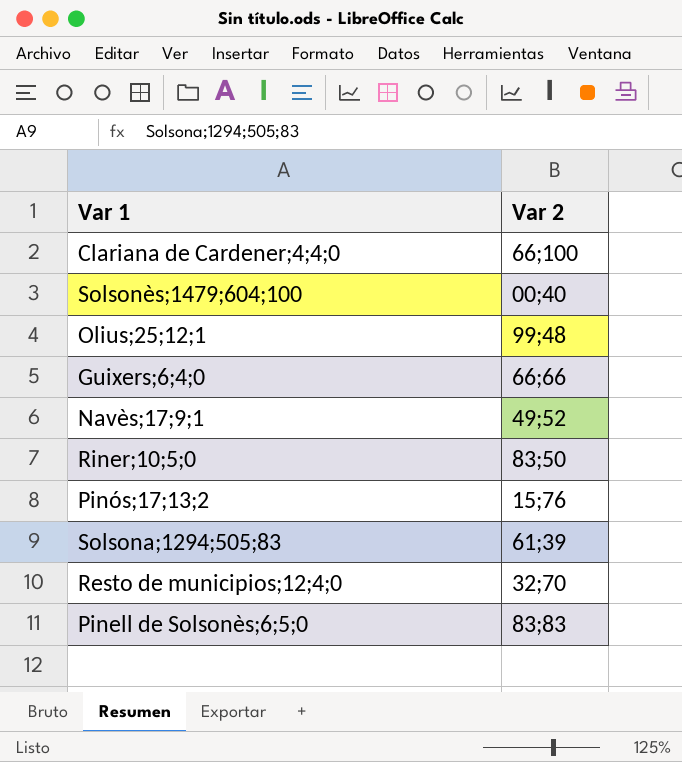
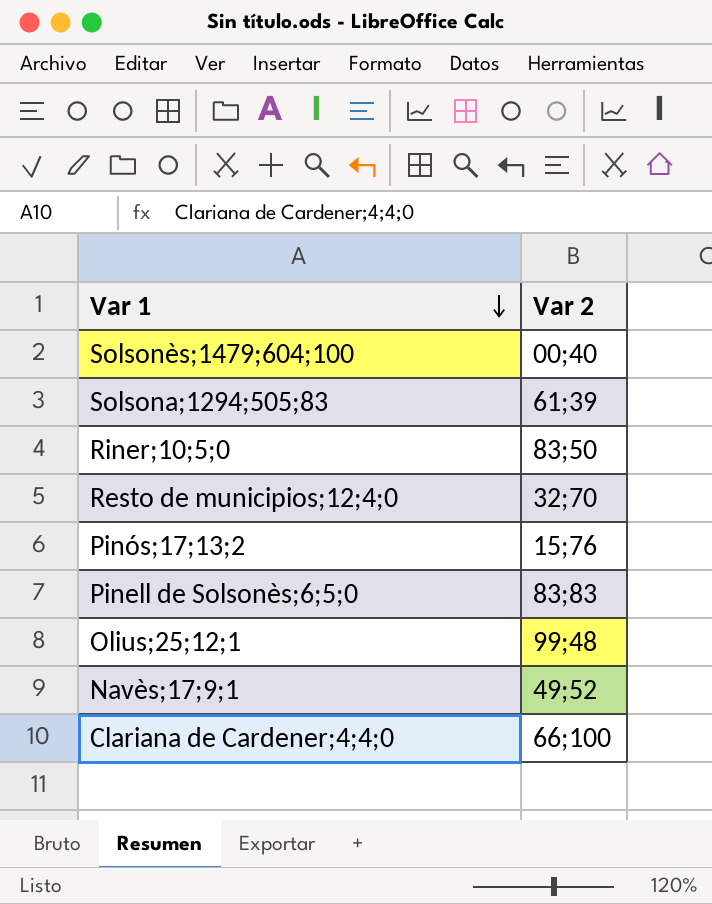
row order: none -> Var 1 descending
row Guixers;6;4;0: 66;66 -> none

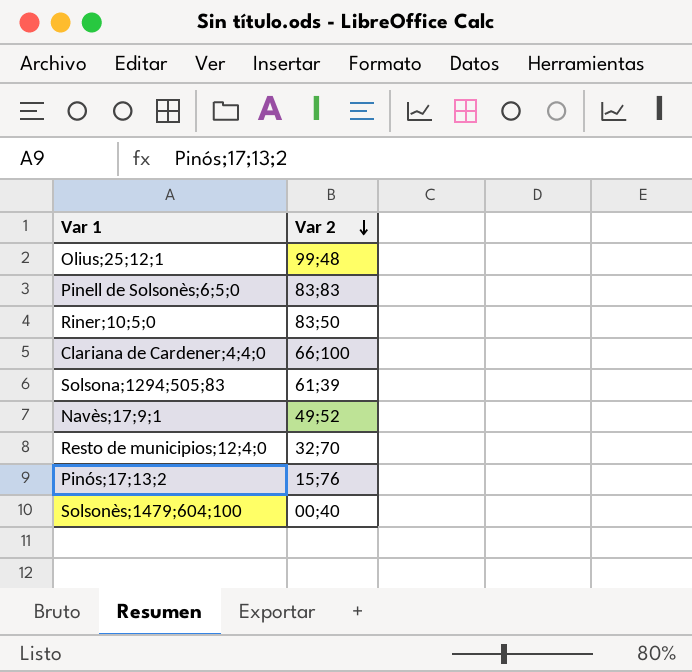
row order: Var 1 descending -> Var 2 descending

